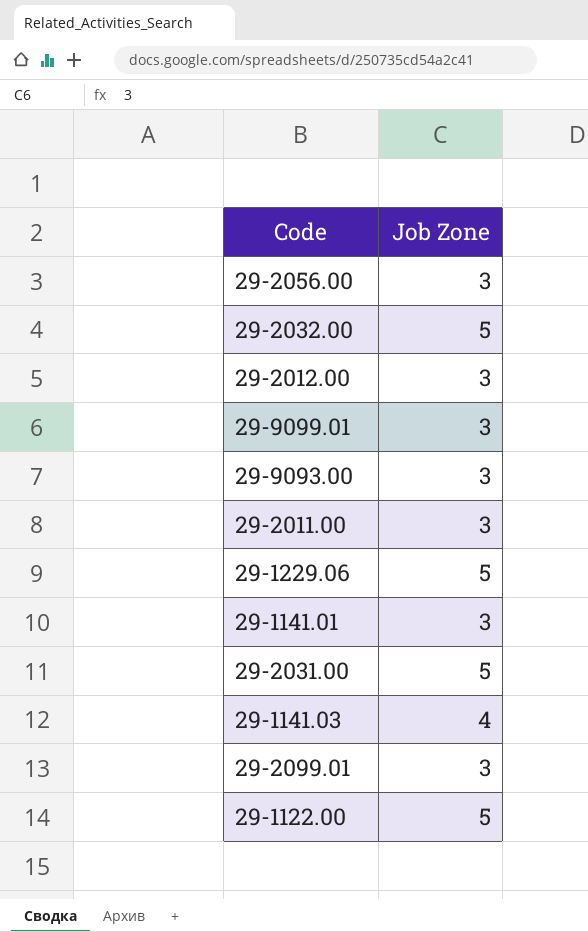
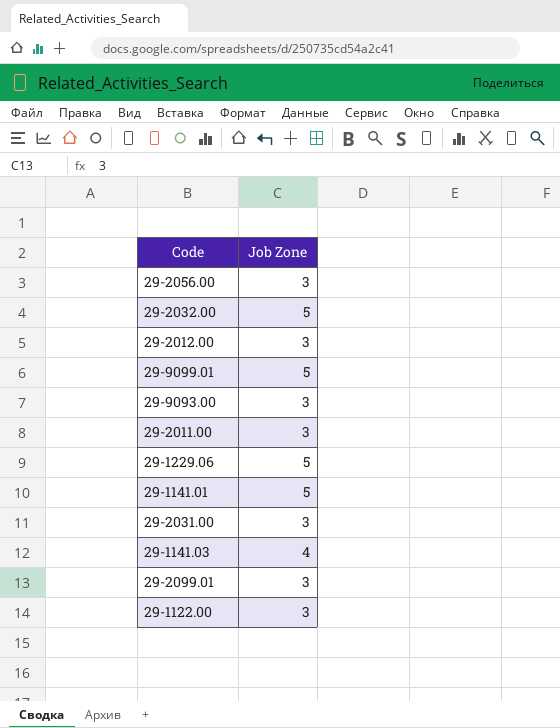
29-9099.01 | Job Zone: 3 -> 5
29-1141.01 | Job Zone: 3 -> 5
29-2031.00 | Job Zone: 5 -> 3
29-1122.00 | Job Zone: 5 -> 3

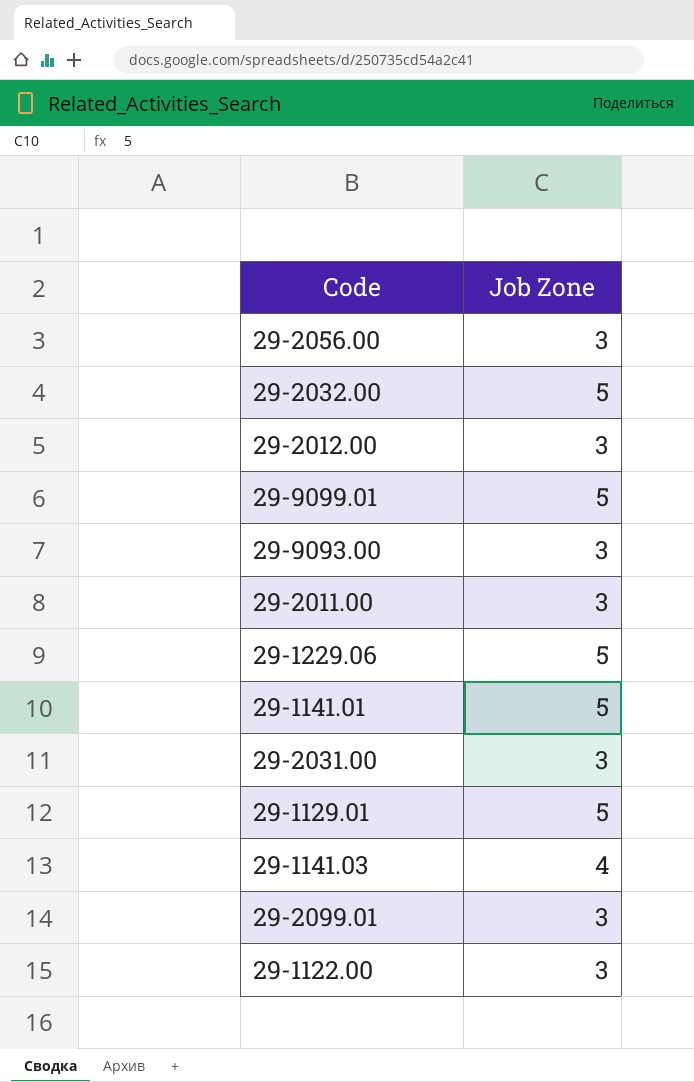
row 29-1129.01: none -> 5

